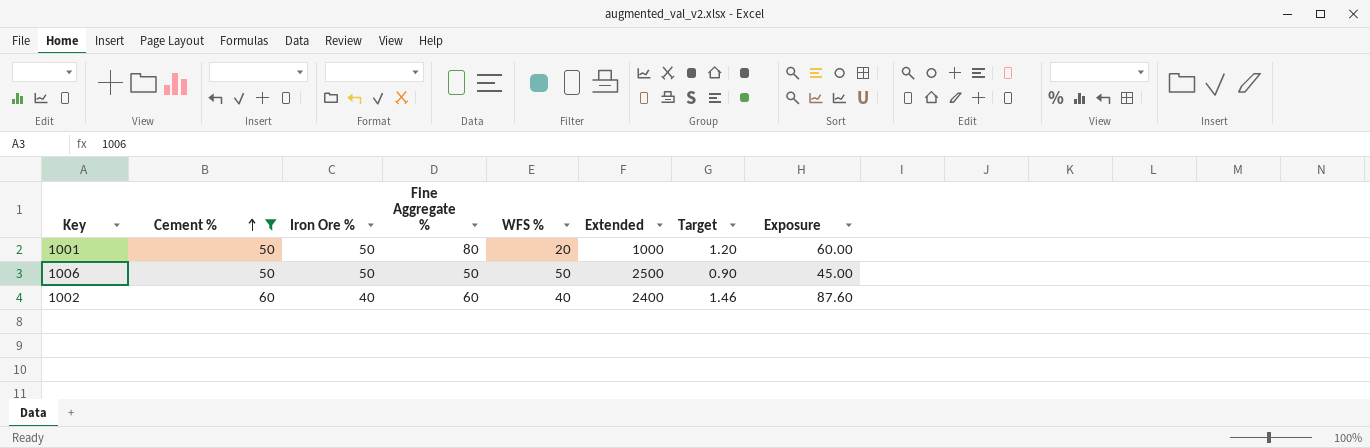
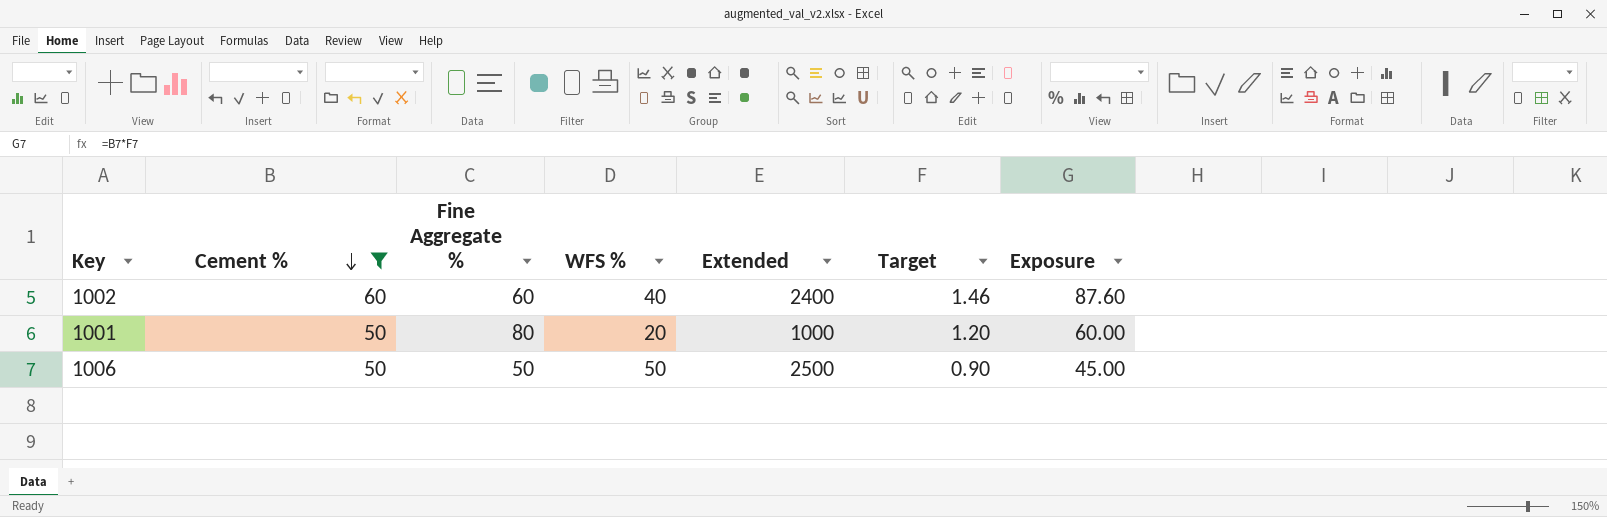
row order: Cement % ascending -> Cement % descending
column Iron Ore % | position: 3 -> none

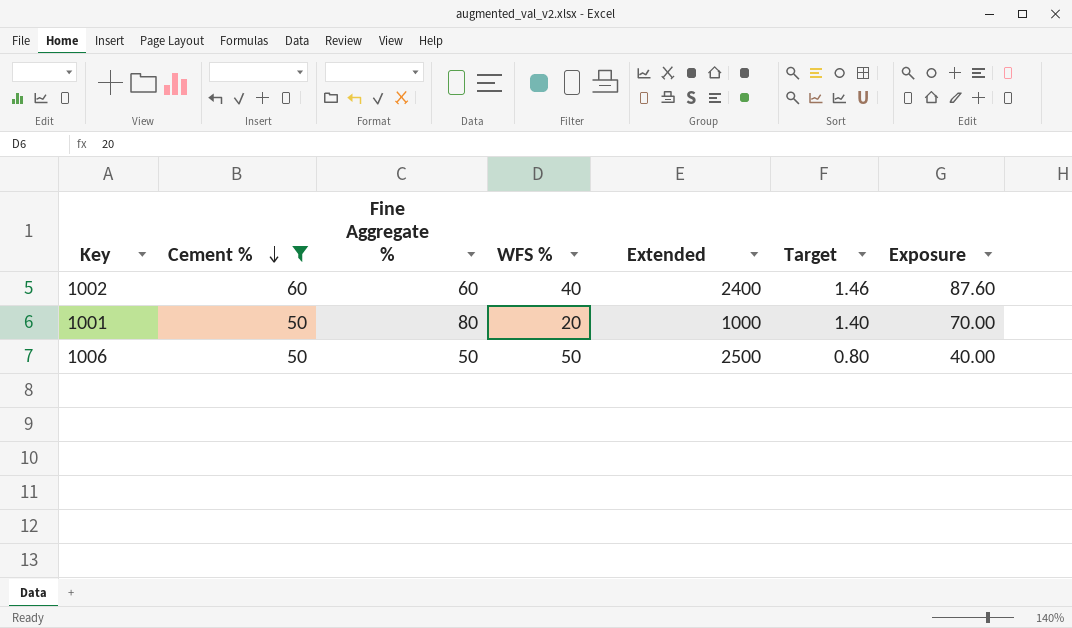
1001 | Target: 1.20 -> 1.40
1001 | Exposure: 60.00 -> 70.00
1006 | Target: 0.90 -> 0.80
1006 | Exposure: 45.00 -> 40.00

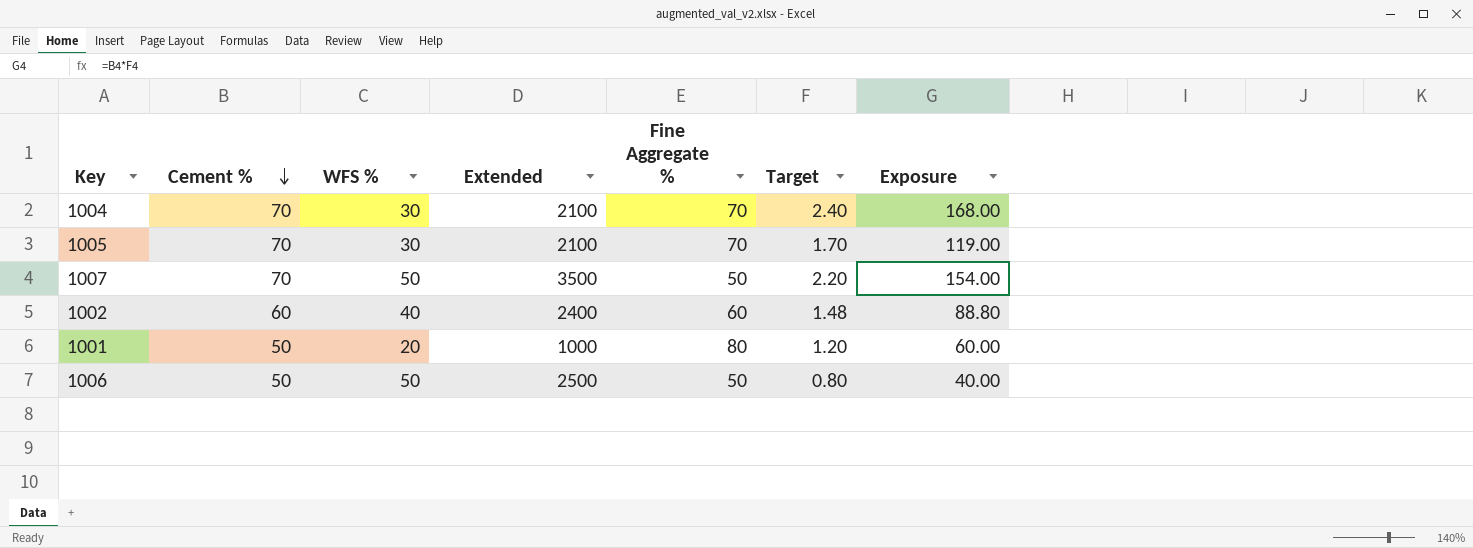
filter: Cement % != 70 -> none
column Fine Aggregate % | position: 3 -> 5
1002 | Target: 1.46 -> 1.48
1002 | Exposure: 87.60 -> 88.80
1001 | Target: 1.40 -> 1.20
1001 | Exposure: 70.00 -> 60.00

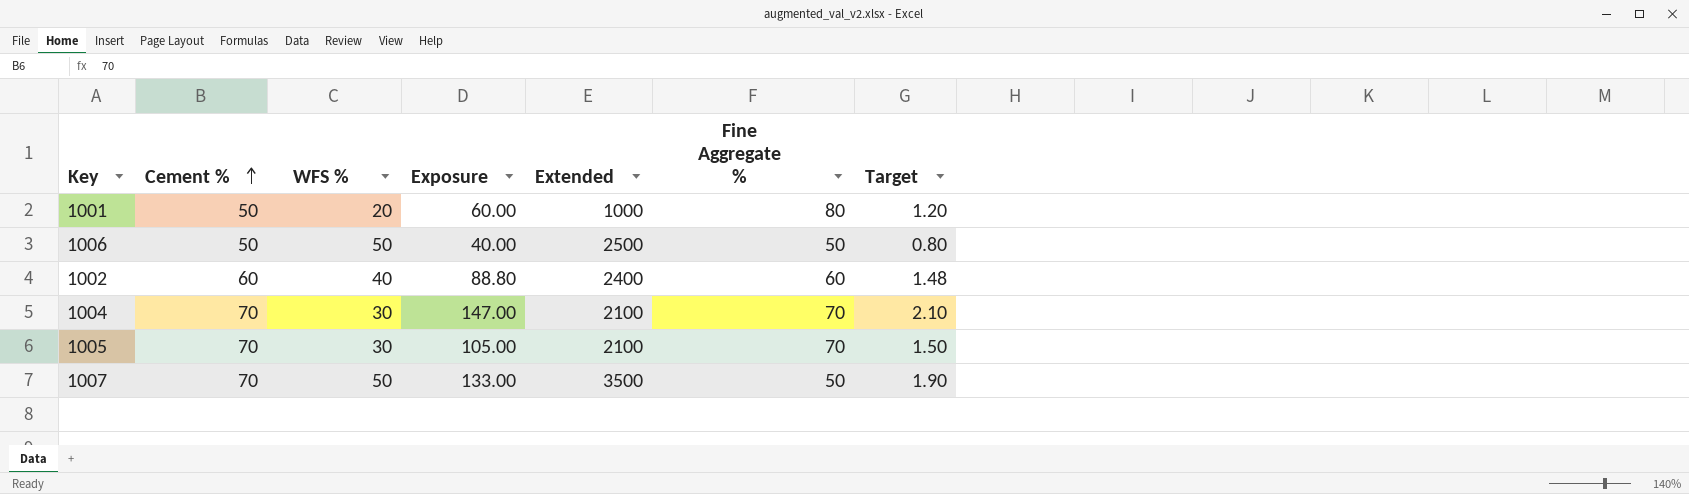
row order: Cement % descending -> Cement % ascending
column Exposure | position: 7 -> 4
1004 | Exposure: 168.00 -> 147.00
1004 | Target: 2.40 -> 2.10
1005 | Exposure: 119.00 -> 105.00
1005 | Target: 1.70 -> 1.50
1007 | Exposure: 154.00 -> 133.00
1007 | Target: 2.20 -> 1.90

